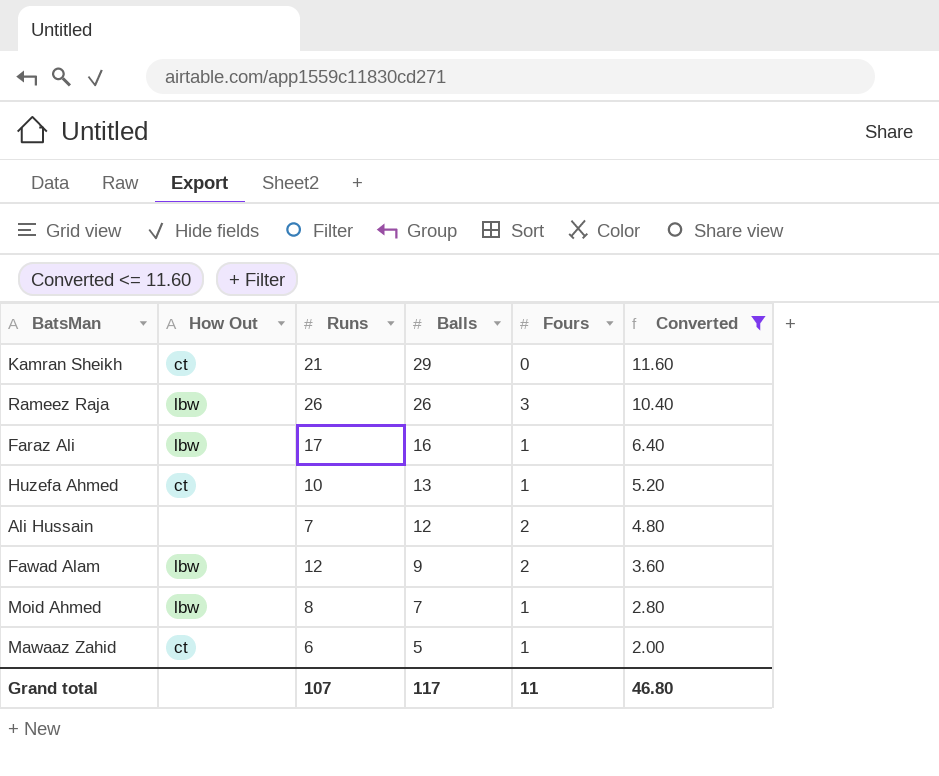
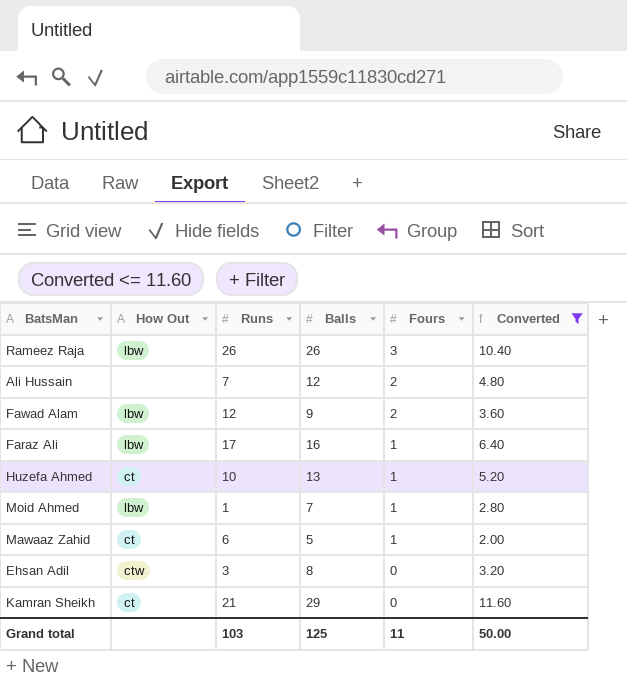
row order: Balls descending -> Fours descending
Moid Ahmed | Runs: 8 -> 1
row Ehsan Adil: none -> ctw | 3 | 8 | 0 | 3.20
Grand total | Runs: 107 -> 103
Grand total | Balls: 117 -> 125
Grand total | Converted: 46.80 -> 50.00

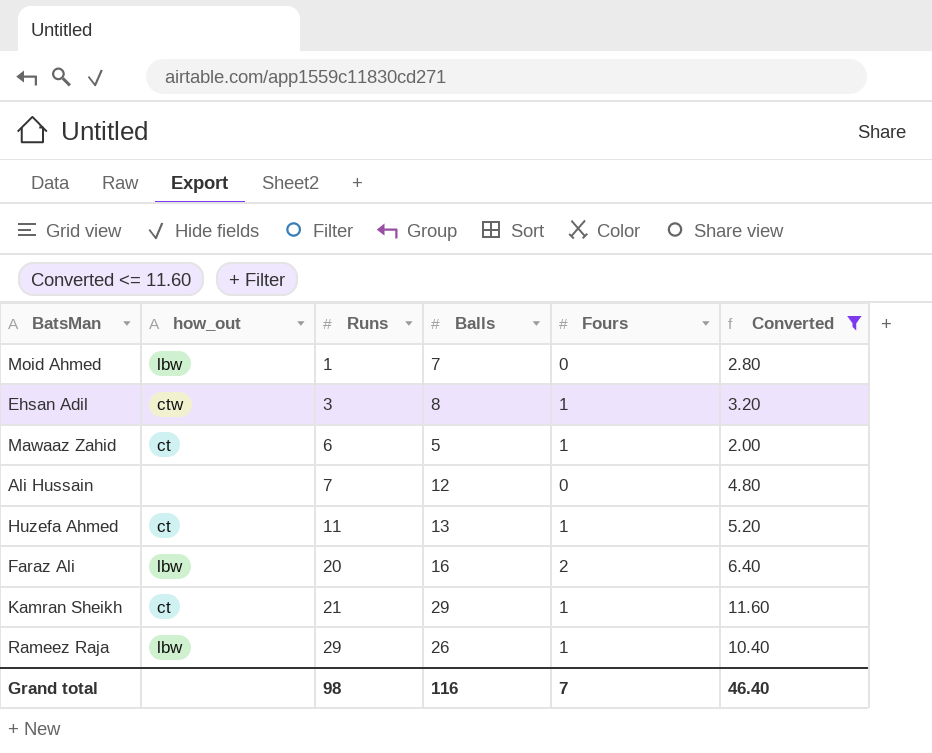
row order: Fours descending -> Runs ascending
column name: How Out -> how_out
row Fawad Alam: lbw | 12 | 9 | 2 | 3.60 -> none
Moid Ahmed | Fours: 1 -> 0
Ehsan Adil | Fours: 0 -> 1
Ali Hussain | Fours: 2 -> 0
Huzefa Ahmed | Runs: 10 -> 11
Faraz Ali | Runs: 17 -> 20
Faraz Ali | Fours: 1 -> 2
Kamran Sheikh | Fours: 0 -> 1
Rameez Raja | Runs: 26 -> 29
Rameez Raja | Fours: 3 -> 1
Grand total | Runs: 103 -> 98
Grand total | Balls: 125 -> 116
Grand total | Fours: 11 -> 7
Grand total | Converted: 50.00 -> 46.40

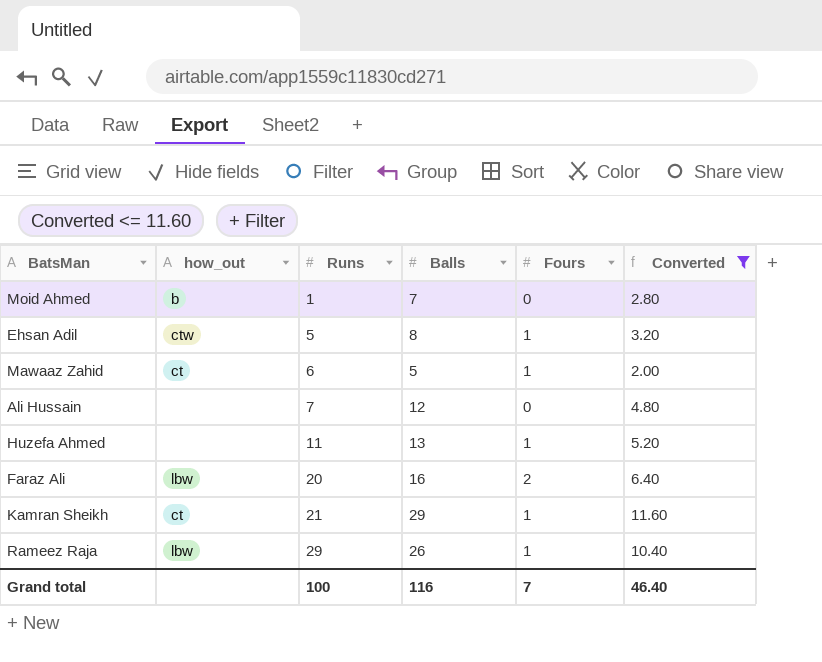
Moid Ahmed | how_out: lbw -> b
Ehsan Adil | Runs: 3 -> 5
Huzefa Ahmed | how_out: ct -> none
Grand total | Runs: 98 -> 100

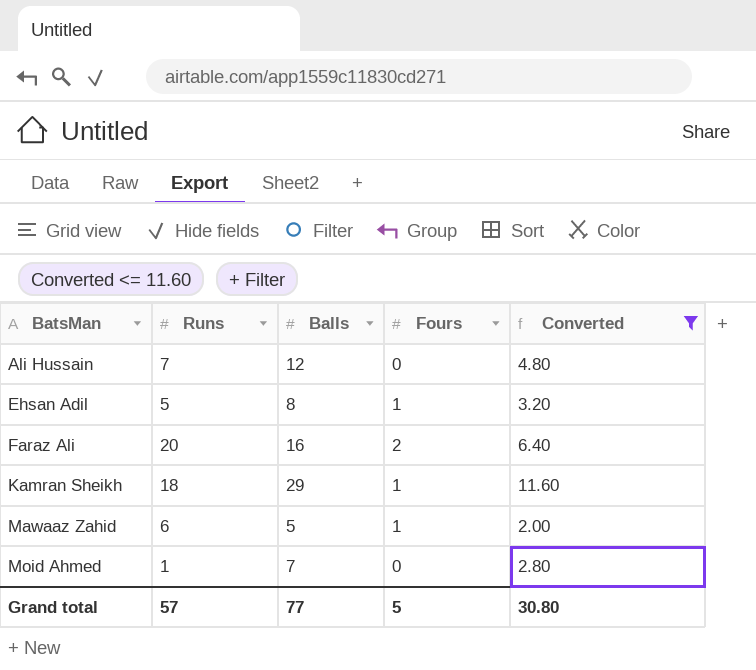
row order: Runs ascending -> BatsMan ascending
column how_out | position: 2 -> none
row Huzefa Ahmed: none | 11 | 13 | 1 | 5.20 -> none
row Rameez Raja: lbw | 29 | 26 | 1 | 10.40 -> none
Kamran Sheikh | Runs: 21 -> 18
Grand total | Runs: 100 -> 57
Grand total | Balls: 116 -> 77
Grand total | Fours: 7 -> 5
Grand total | Converted: 46.40 -> 30.80

